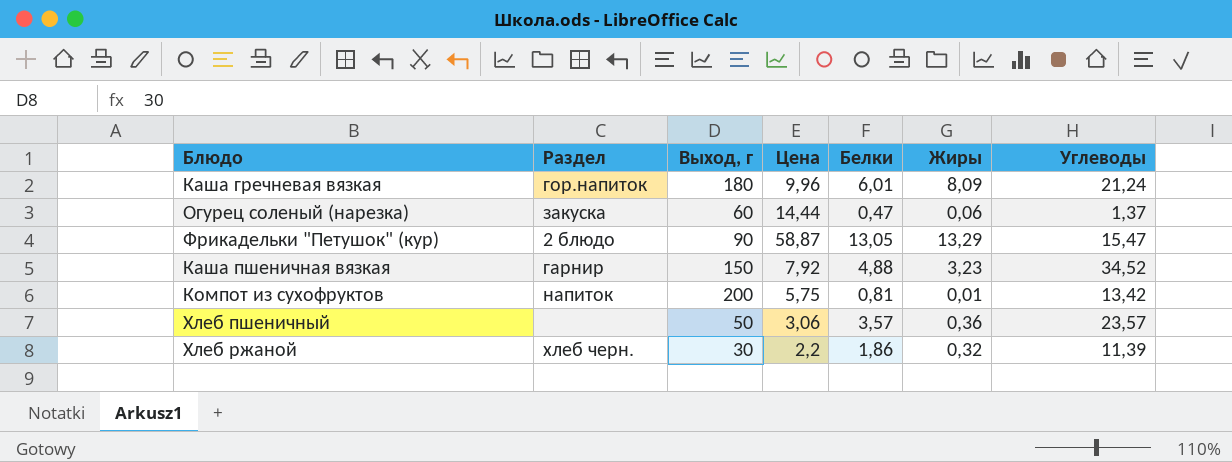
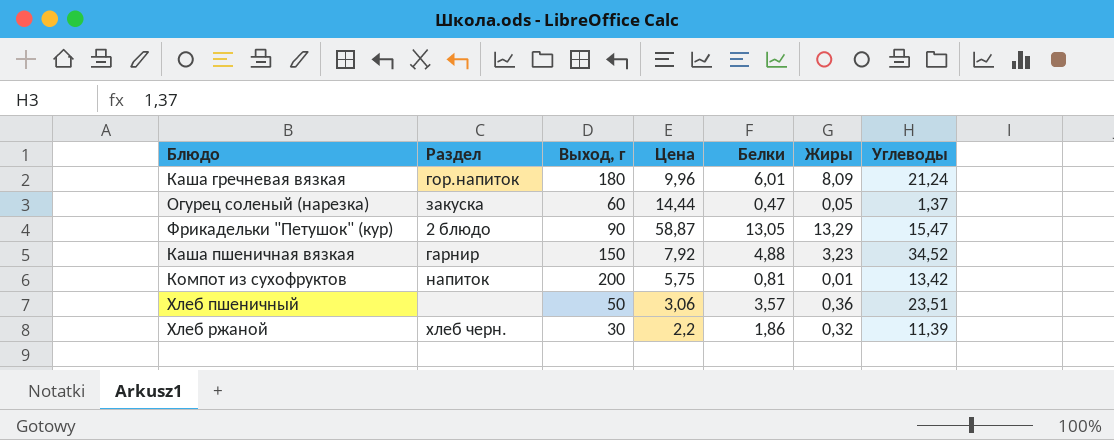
Огурец соленый (нарезка) | Жиры: 0,06 -> 0,05
Хлеб пшеничный | Углеводы: 23,57 -> 23,51

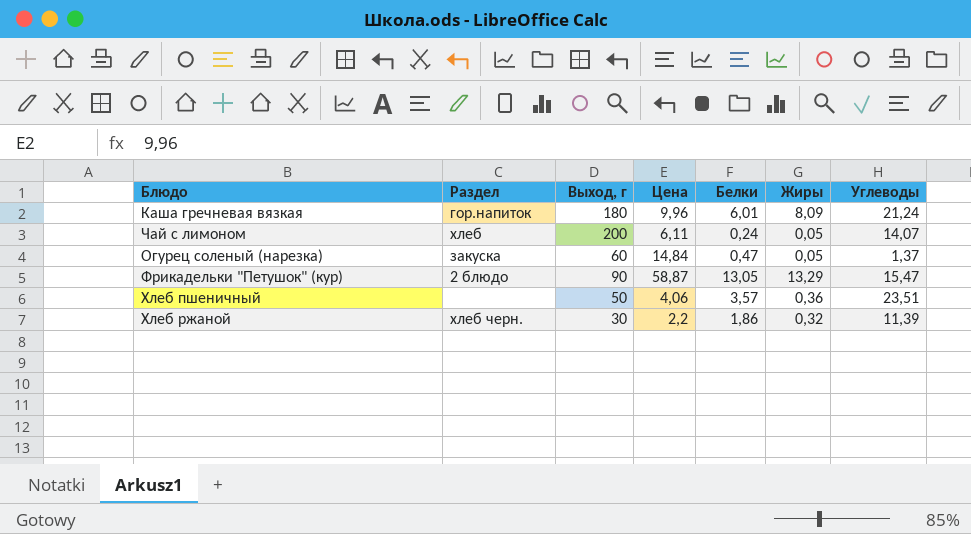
row Каша пшеничная вязкая: гарнир | 150 | 7,92 | 4,88 | 3,23 | 34,52 -> none
row Компот из сухофруктов: напиток | 200 | 5,75 | 0,81 | 0,01 | 13,42 -> none
row Чай с лимоном: none -> хлеб | 200 | 6,11 | 0,24 | 0,05 | 14,07
Огурец соленый (нарезка) | Цена: 14,44 -> 14,84
Хлеб пшеничный | Цена: 3,06 -> 4,06

